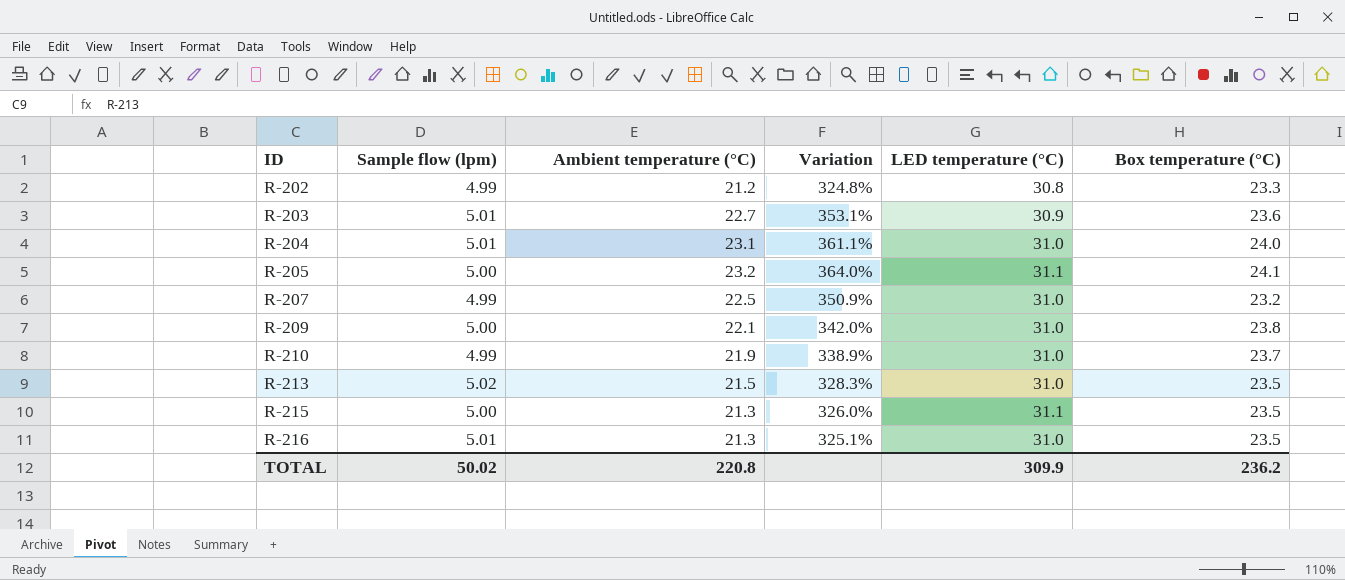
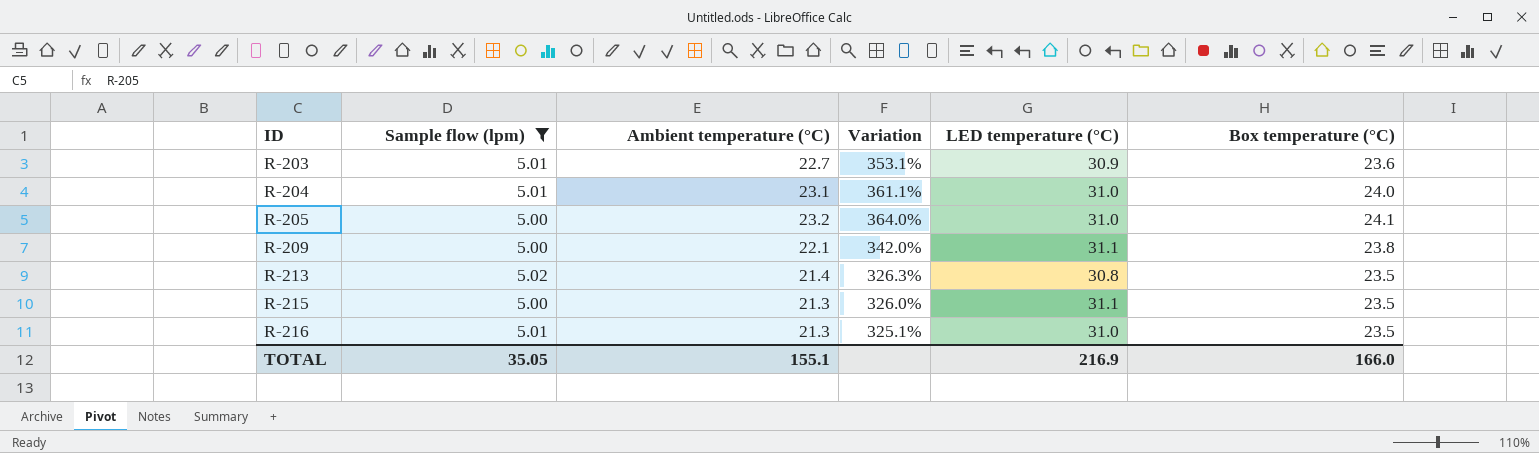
filter: none -> Sample flow (lpm) != 4.99
R-205 | LED temperature (°C): 31.1 -> 31.0
R-209 | LED temperature (°C): 31.0 -> 31.1
R-213 | Ambient temperature (°C): 21.5 -> 21.4
R-213 | Variation: 328.3% -> 326.3%
R-213 | LED temperature (°C): 31.0 -> 30.8
TOTAL | Sample flow (lpm): 50.02 -> 35.05
TOTAL | Ambient temperature (°C): 220.8 -> 155.1
TOTAL | LED temperature (°C): 309.9 -> 216.9
TOTAL | Box temperature (°C): 236.2 -> 166.0

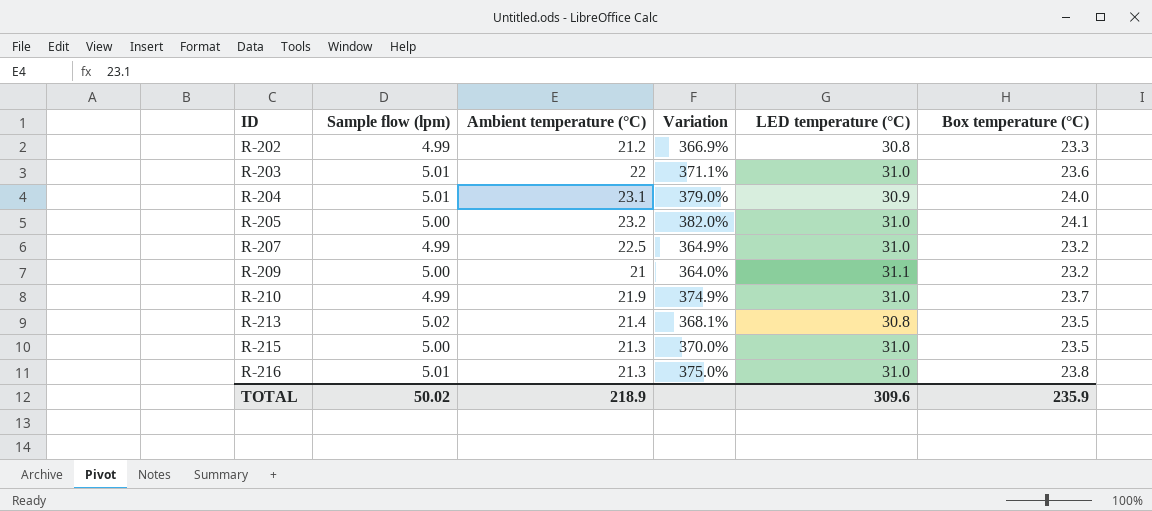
filter: Sample flow (lpm) != 4.99 -> none
column Variation | formula: ([Ambient temperature (°C)] - [Sample flow (lpm)]) / [Sample flow (lpm)] -> ([Box temperature (°C)] - [Sample flow (lpm)]) / [Sample flow (lpm)]
R-203 | Ambient temperature (°C): 22.7 -> 22
R-203 | LED temperature (°C): 30.9 -> 31.0
R-204 | LED temperature (°C): 31.0 -> 30.9
R-209 | Ambient temperature (°C): 22.1 -> 21
R-209 | Box temperature (°C): 23.8 -> 23.2
R-215 | LED temperature (°C): 31.1 -> 31.0
R-216 | Box temperature (°C): 23.5 -> 23.8
TOTAL | Sample flow (lpm): 35.05 -> 50.02
TOTAL | Ambient temperature (°C): 155.1 -> 218.9
TOTAL | LED temperature (°C): 216.9 -> 309.6
TOTAL | Box temperature (°C): 166.0 -> 235.9

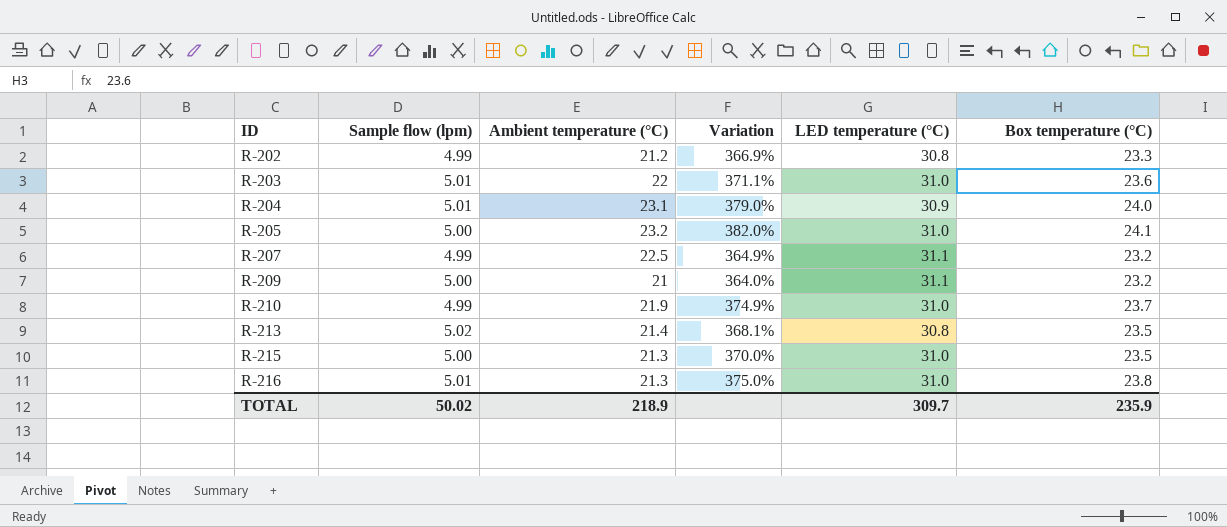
R-207 | LED temperature (°C): 31.0 -> 31.1
TOTAL | LED temperature (°C): 309.6 -> 309.7

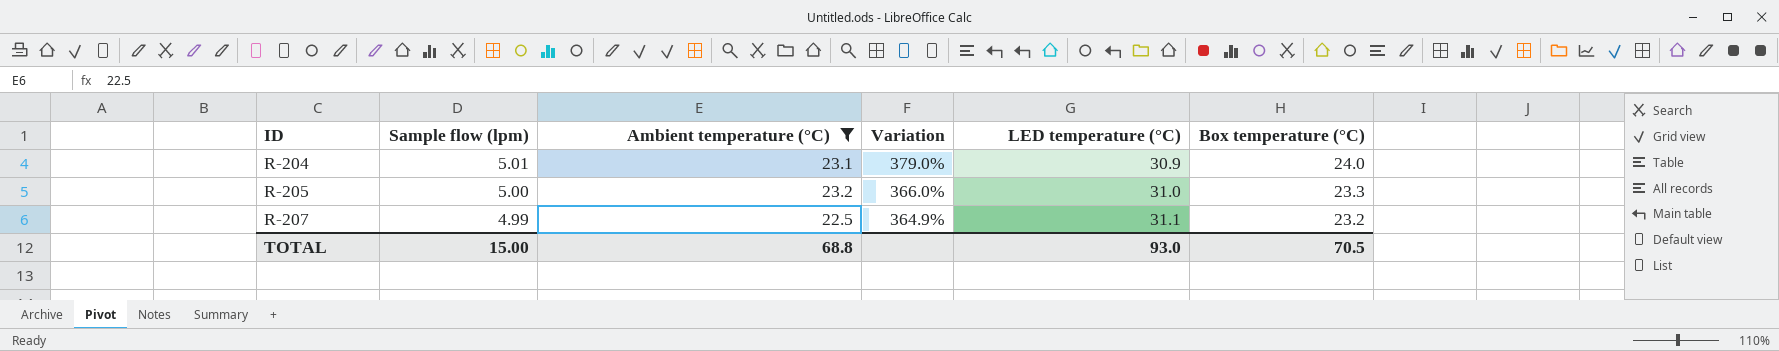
filter: none -> Ambient temperature (°C) >= 22.5
R-205 | Variation: 382.0% -> 366.0%
R-205 | Box temperature (°C): 24.1 -> 23.3
TOTAL | Sample flow (lpm): 50.02 -> 15.00
TOTAL | Ambient temperature (°C): 218.9 -> 68.8
TOTAL | LED temperature (°C): 309.7 -> 93.0
TOTAL | Box temperature (°C): 235.9 -> 70.5

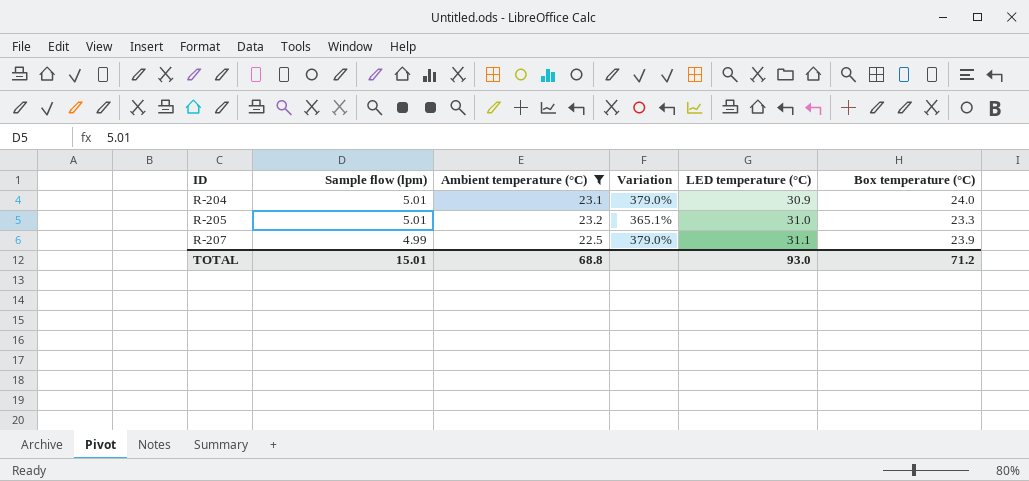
R-205 | Sample flow (lpm): 5.00 -> 5.01
R-205 | Variation: 366.0% -> 365.1%
R-207 | Variation: 364.9% -> 379.0%
R-207 | Box temperature (°C): 23.2 -> 23.9
TOTAL | Sample flow (lpm): 15.00 -> 15.01
TOTAL | Box temperature (°C): 70.5 -> 71.2

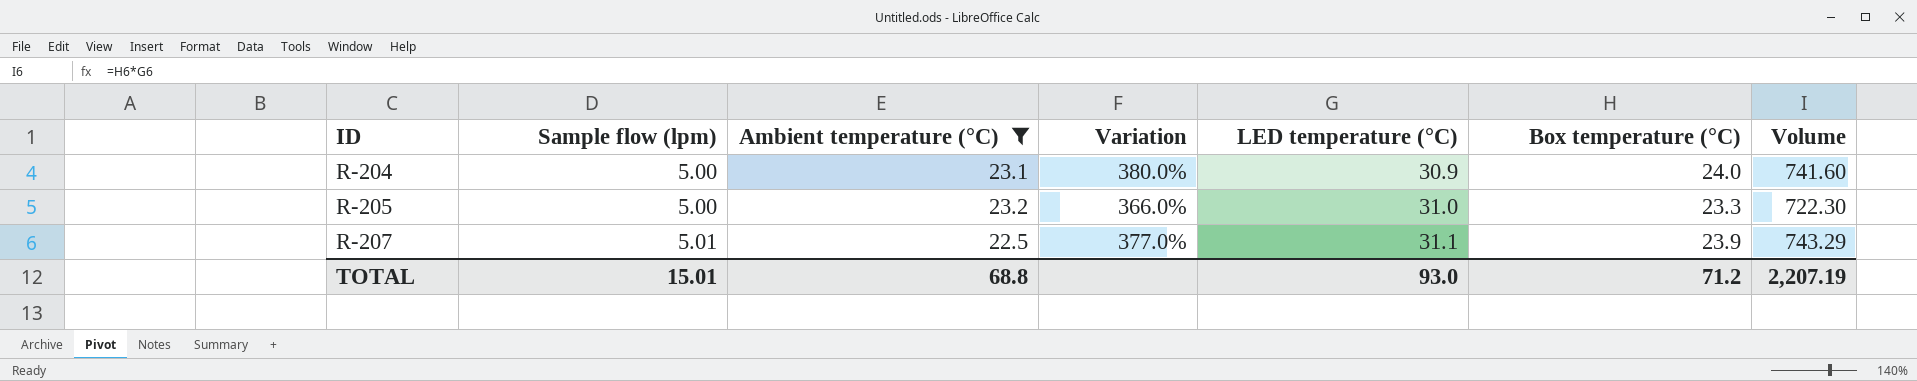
column Volume | formula: none -> [LED temperature (°C)] * [Box temperature (°C)]
R-204 | Sample flow (lpm): 5.01 -> 5.00
R-204 | Variation: 379.0% -> 380.0%
R-205 | Sample flow (lpm): 5.01 -> 5.00
R-205 | Variation: 365.1% -> 366.0%
R-207 | Sample flow (lpm): 4.99 -> 5.01
R-207 | Variation: 379.0% -> 377.0%

